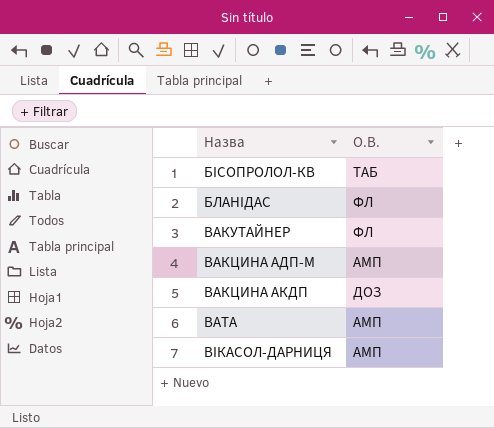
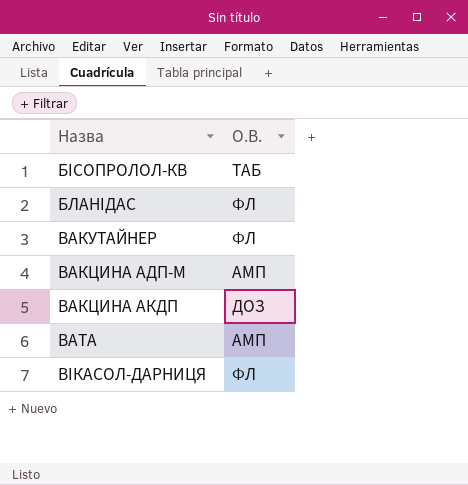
ВІКАСОЛ-ДАРНИЦЯ | О.В.: АМП -> ФЛ

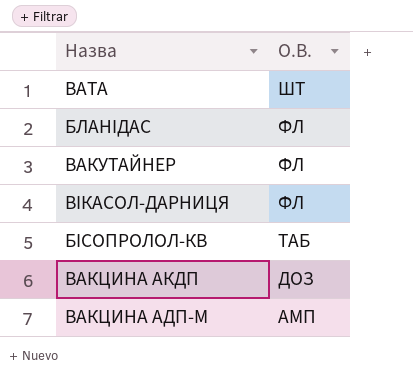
row order: none -> О.В. descending
ВАТА | О.В.: АМП -> ШТ

